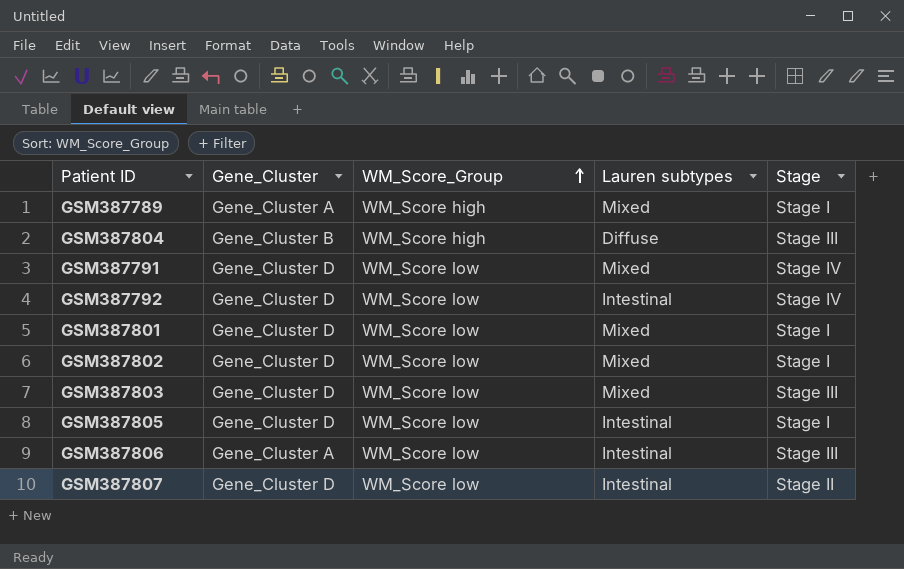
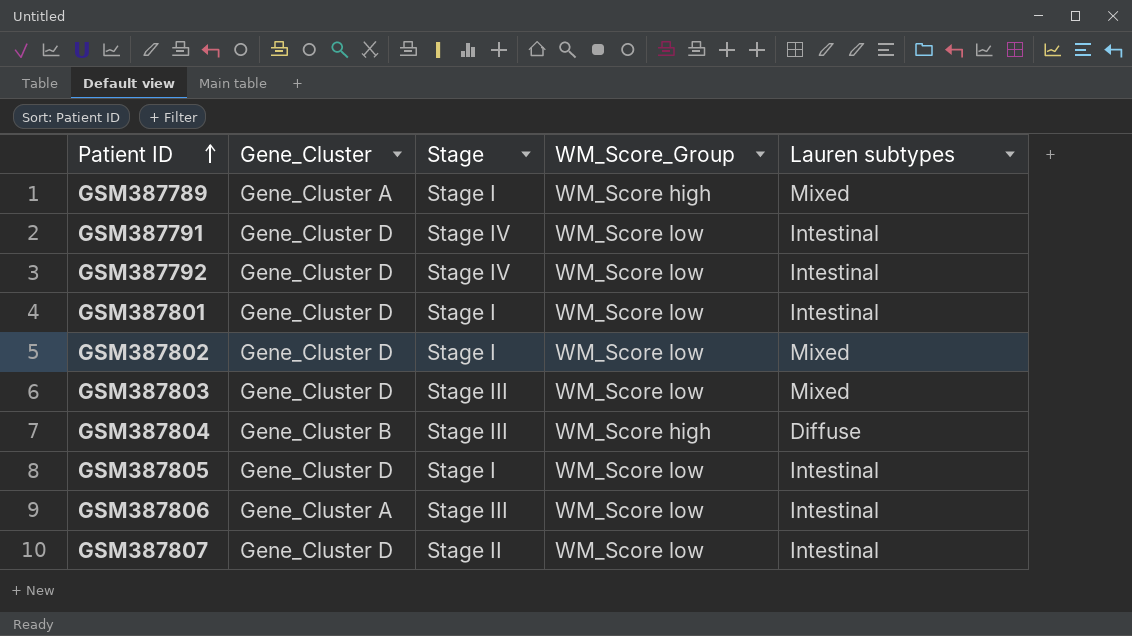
row order: WM_Score_Group ascending -> Patient ID ascending
column Stage | position: 5 -> 3
GSM387791 | Lauren subtypes: Mixed -> Intestinal
GSM387801 | Lauren subtypes: Mixed -> Intestinal

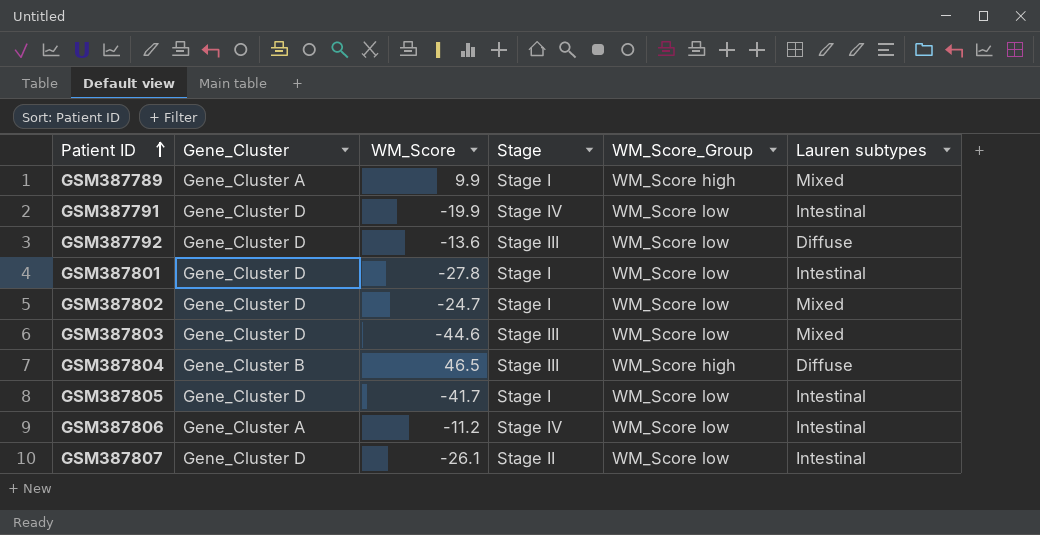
column WM_Score | position: none -> 3
GSM387792 | Stage: Stage IV -> Stage III
GSM387792 | Lauren subtypes: Intestinal -> Diffuse
GSM387806 | Stage: Stage III -> Stage IV

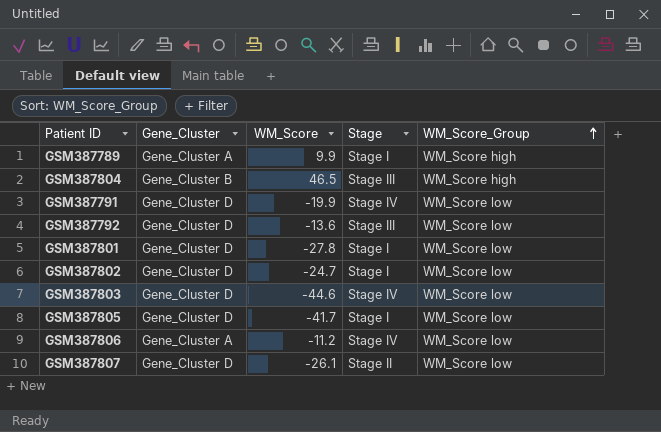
row order: Patient ID ascending -> WM_Score_Group ascending
column Lauren subtypes | position: 6 -> none
GSM387803 | Stage: Stage III -> Stage IV

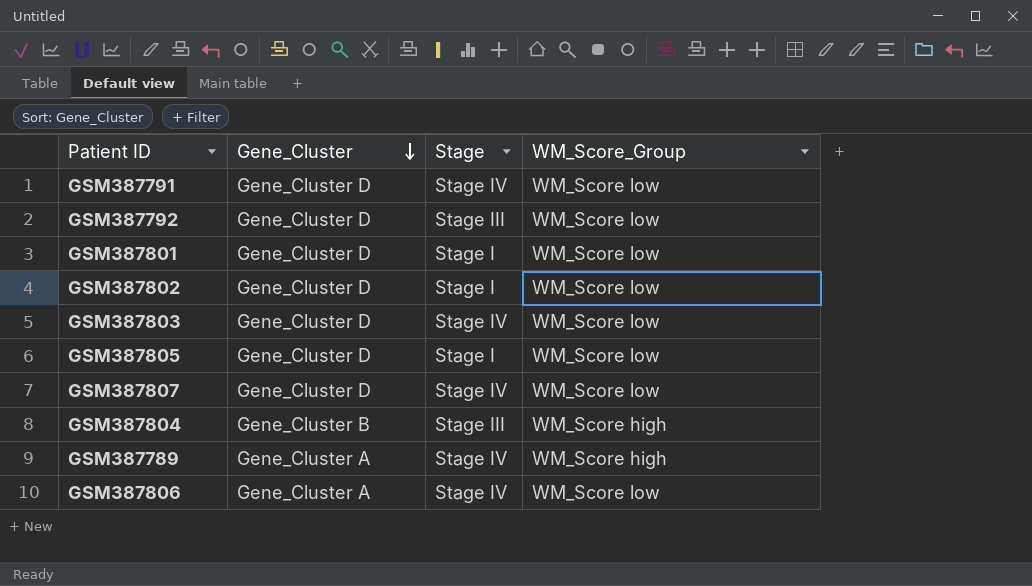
row order: WM_Score_Group ascending -> Gene_Cluster descending
column WM_Score | position: 3 -> none
GSM387807 | Stage: Stage II -> Stage IV
GSM387789 | Stage: Stage I -> Stage IV

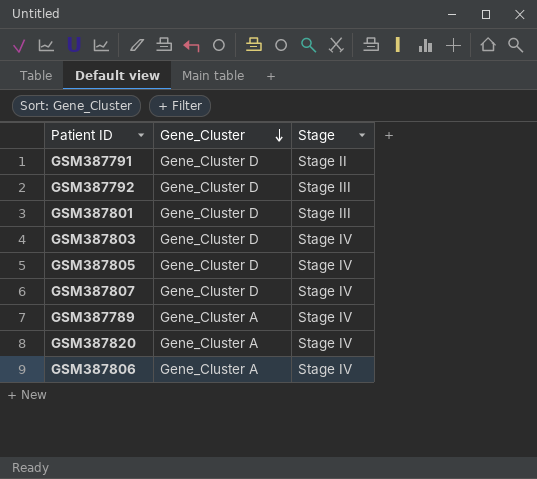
column WM_Score_Group | position: 4 -> none
row GSM387802: Gene_Cluster D | Stage I | WM_Score low -> none
row GSM387804: Gene_Cluster B | Stage III | WM_Score high -> none
GSM387791 | Stage: Stage IV -> Stage II
GSM387801 | Stage: Stage I -> Stage III
GSM387805 | Stage: Stage I -> Stage IV
row GSM387820: none -> Gene_Cluster A | Stage IV

